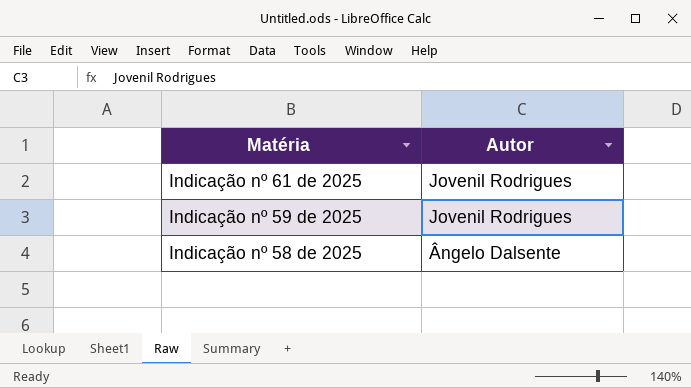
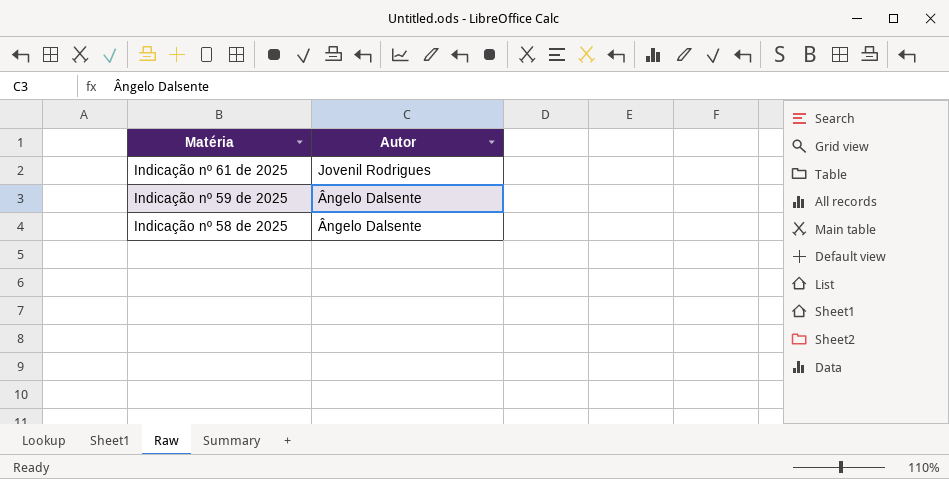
Indicação nº 59 de 2025 | Autor: Jovenil Rodrigues -> Ângelo Dalsente

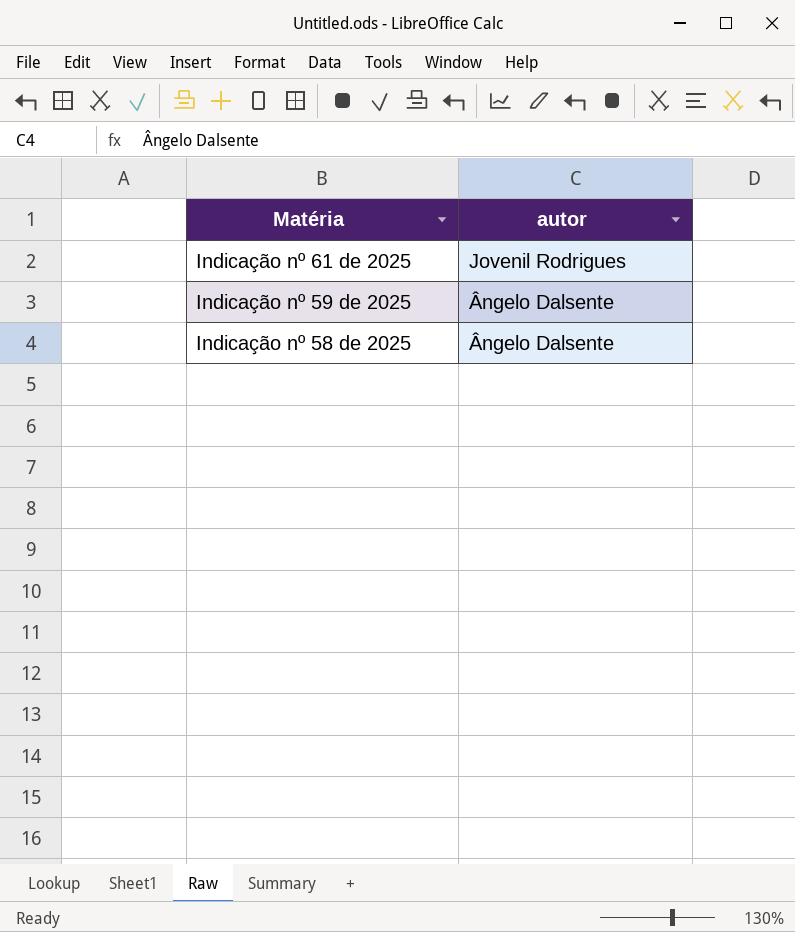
column name: Autor -> autor

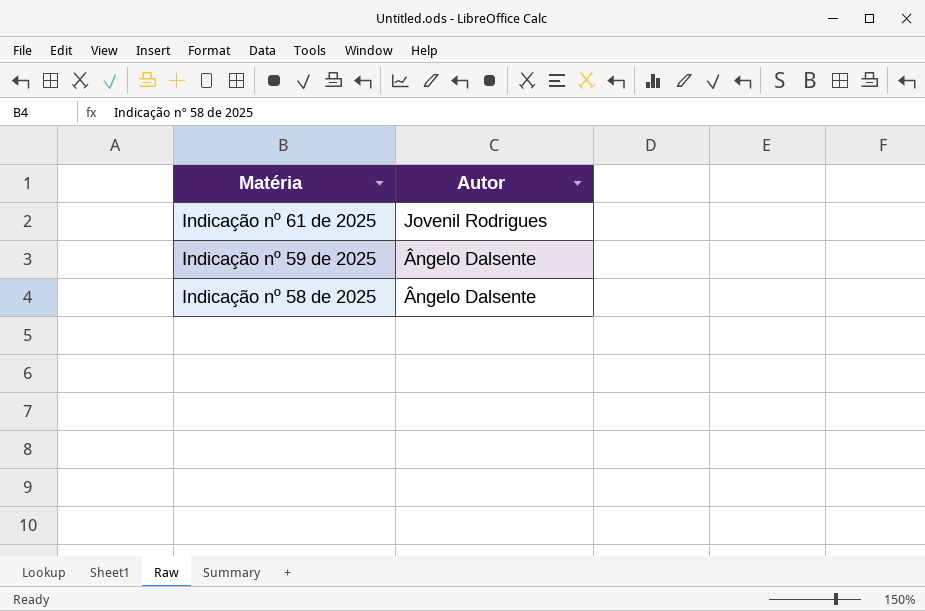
column name: autor -> Autor

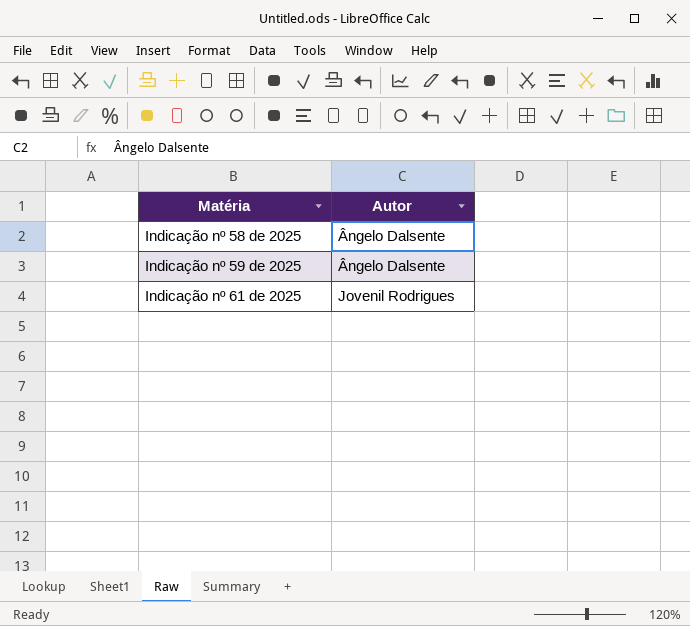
row order: Matéria descending -> Matéria ascending

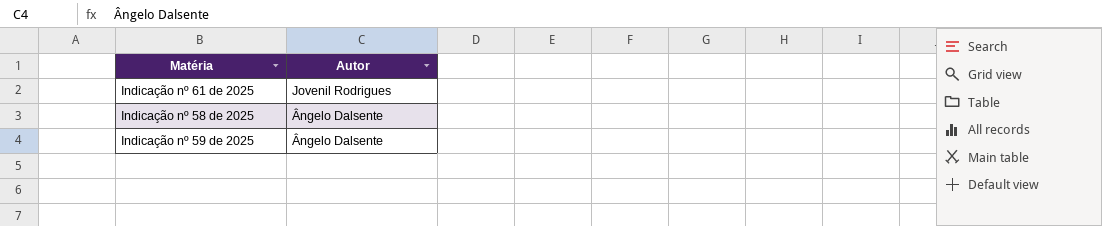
row order: Matéria ascending -> Autor descending

